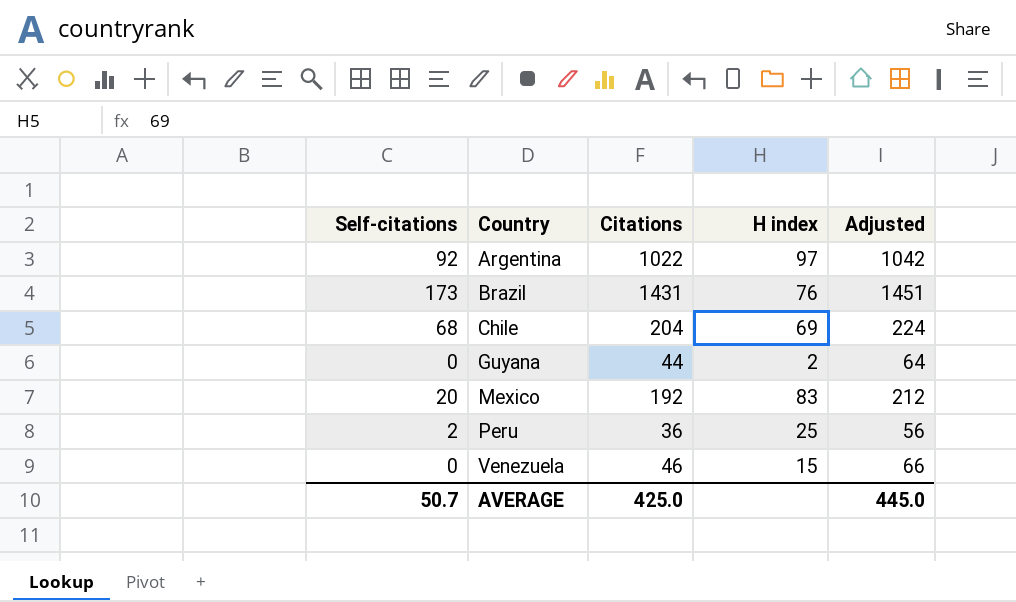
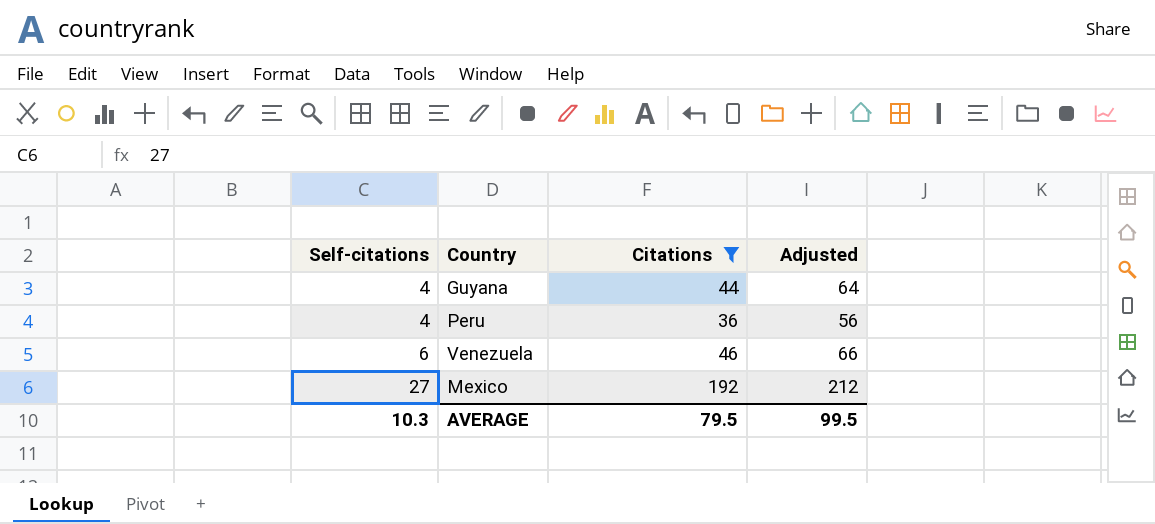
filter: none -> Citations <= 192
row order: Country ascending -> Self-citations ascending
column H index | position: 4 -> none
Guyana | Self-citations: 0 -> 4
Peru | Self-citations: 2 -> 4
Venezuela | Self-citations: 0 -> 6
Mexico | Self-citations: 20 -> 27
AVERAGE | Self-citations: 50.7 -> 10.3
AVERAGE | Citations: 425.0 -> 79.5
AVERAGE | Adjusted: 445.0 -> 99.5

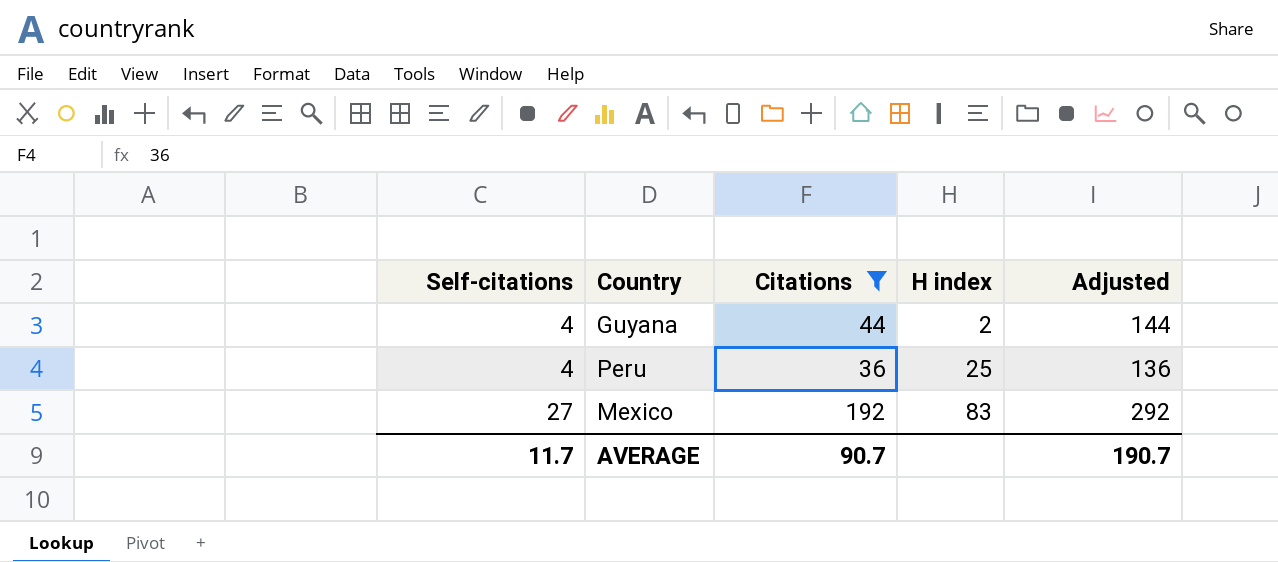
column H index | position: none -> 4
column Adjusted | formula: [Citations] + 20 -> [Citations] + 100
row Venezuela: 6 | 46 | 66 -> none
AVERAGE | Self-citations: 10.3 -> 11.7
AVERAGE | Citations: 79.5 -> 90.7
AVERAGE | Adjusted: 99.5 -> 190.7

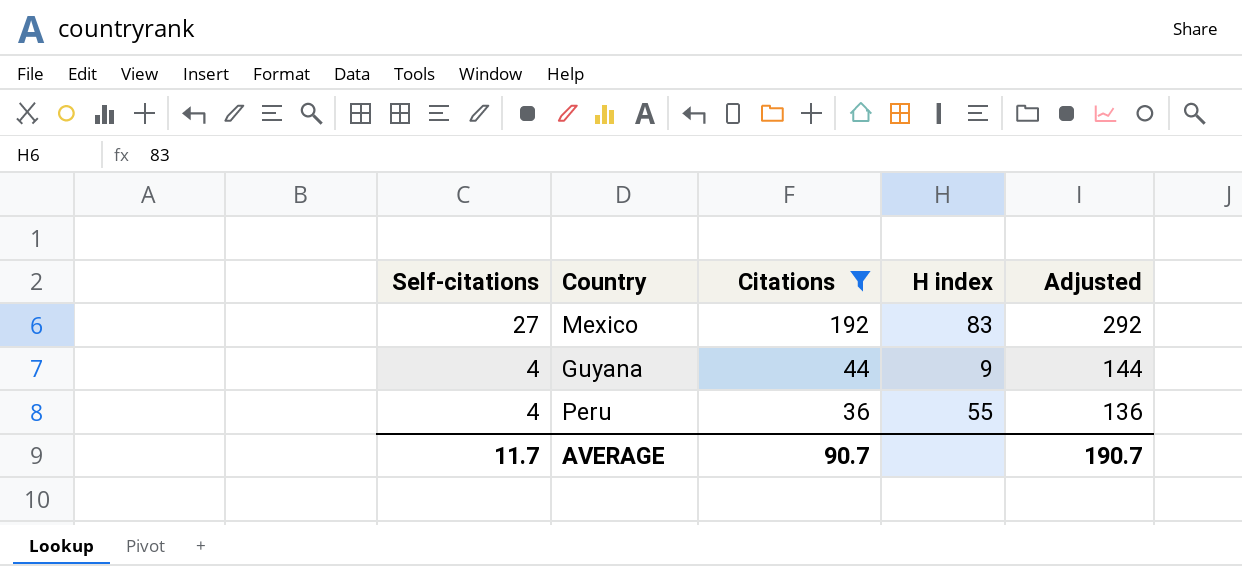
row order: Self-citations ascending -> Self-citations descending
Guyana | H index: 2 -> 9
Peru | H index: 25 -> 55

